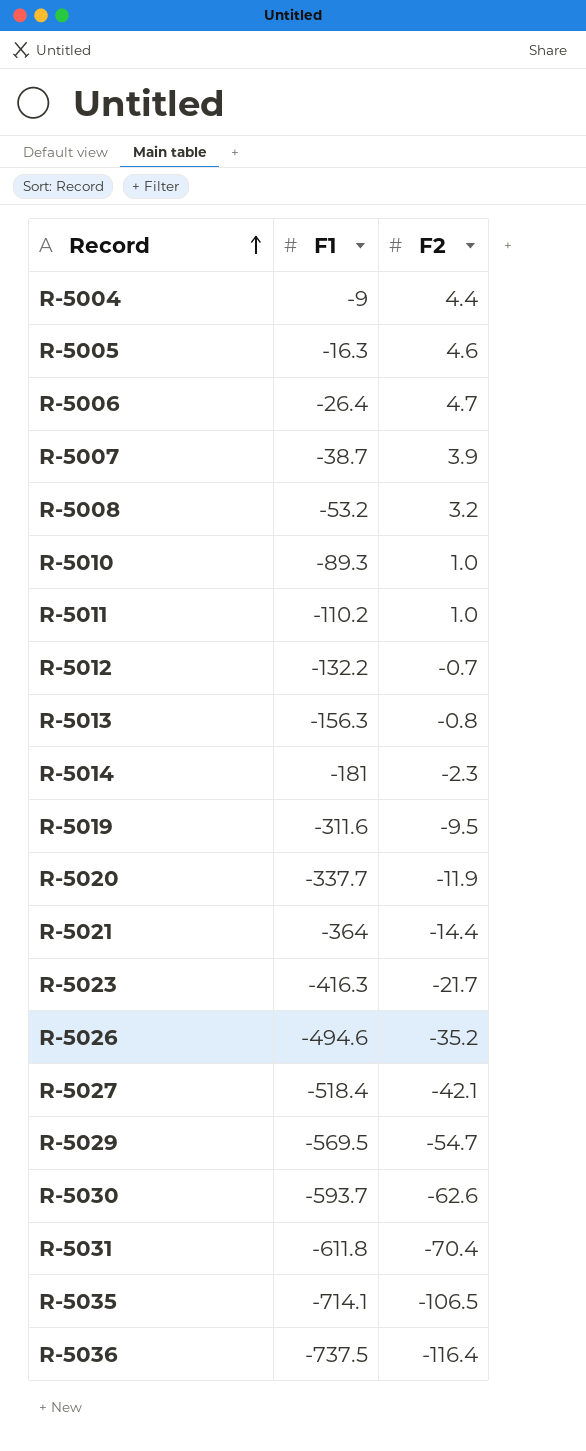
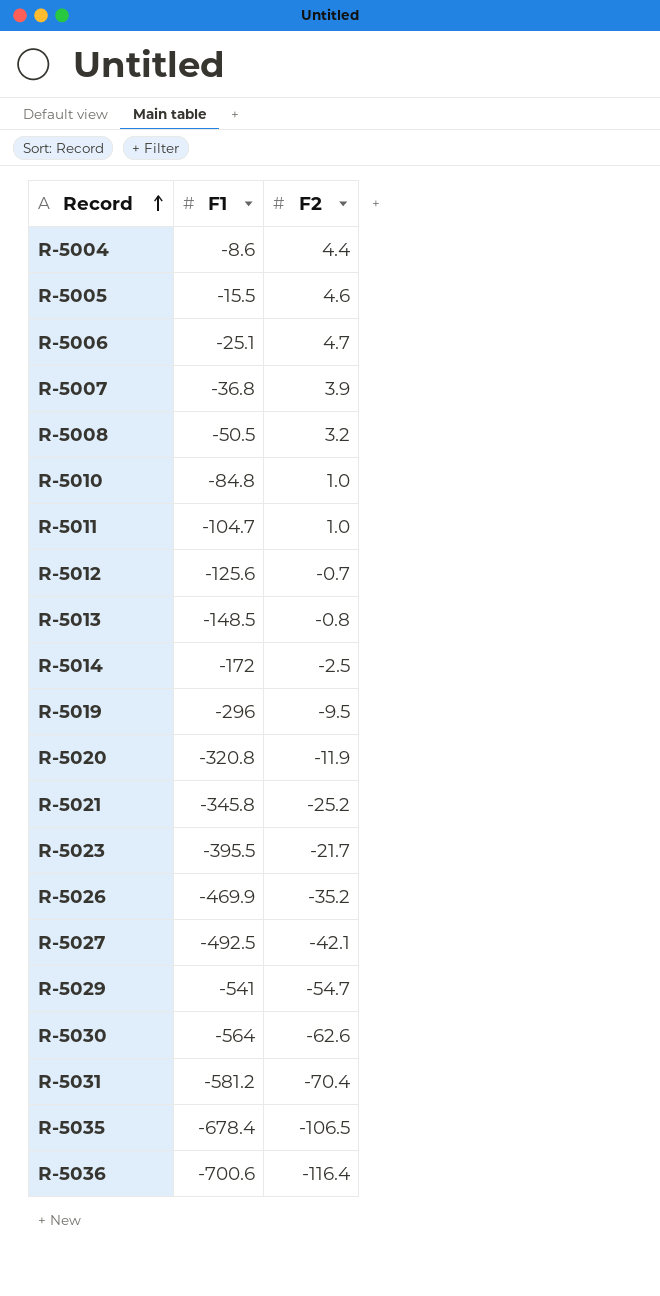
R-5004 | F1: -9 -> -8.6
R-5005 | F1: -16.3 -> -15.5
R-5006 | F1: -26.4 -> -25.1
R-5007 | F1: -38.7 -> -36.8
R-5008 | F1: -53.2 -> -50.5
R-5010 | F1: -89.3 -> -84.8
R-5011 | F1: -110.2 -> -104.7
R-5012 | F1: -132.2 -> -125.6
R-5013 | F1: -156.3 -> -148.5
R-5014 | F1: -181 -> -172
R-5014 | F2: -2.3 -> -2.5
R-5019 | F1: -311.6 -> -296
R-5020 | F1: -337.7 -> -320.8
R-5021 | F1: -364 -> -345.8
R-5021 | F2: -14.4 -> -25.2
R-5023 | F1: -416.3 -> -395.5
R-5026 | F1: -494.6 -> -469.9
R-5027 | F1: -518.4 -> -492.5
R-5029 | F1: -569.5 -> -541
R-5030 | F1: -593.7 -> -564
R-5031 | F1: -611.8 -> -581.2
R-5035 | F1: -714.1 -> -678.4
R-5036 | F1: -737.5 -> -700.6

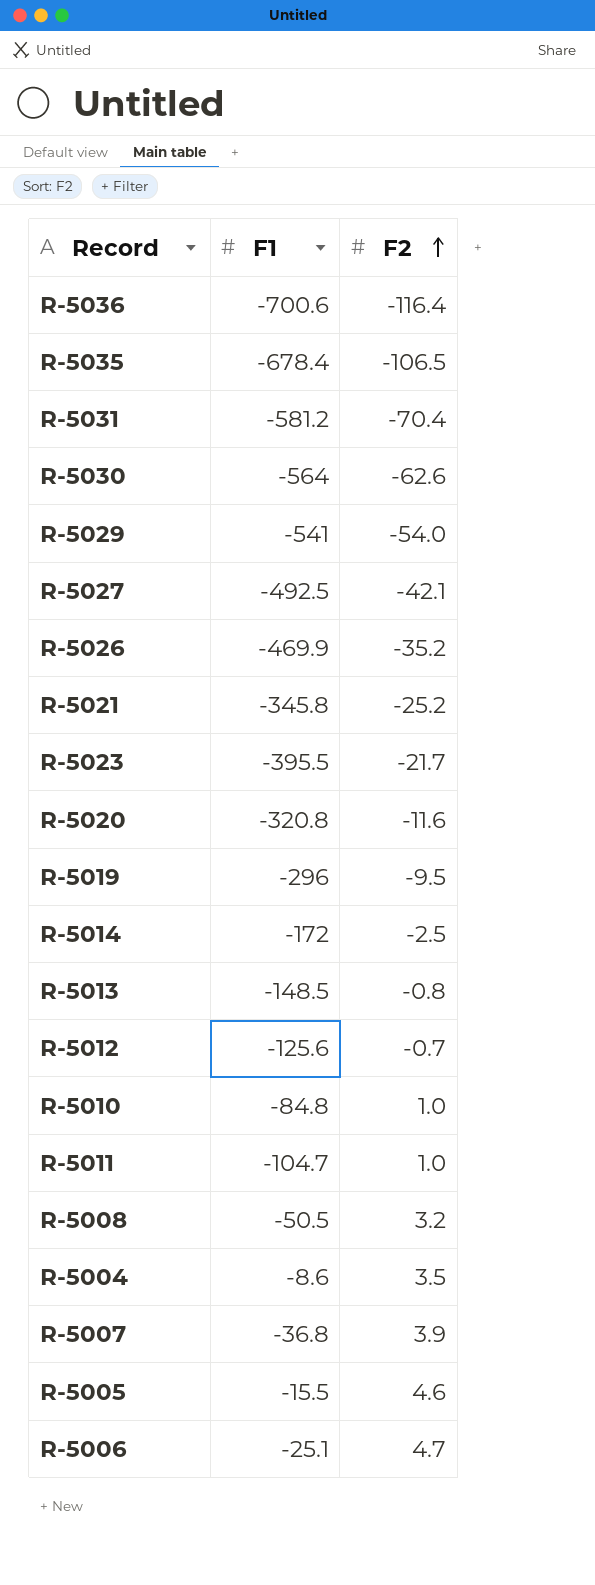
row order: Record ascending -> F2 ascending
R-5029 | F2: -54.7 -> -54.0
R-5020 | F2: -11.9 -> -11.6
R-5004 | F2: 4.4 -> 3.5

